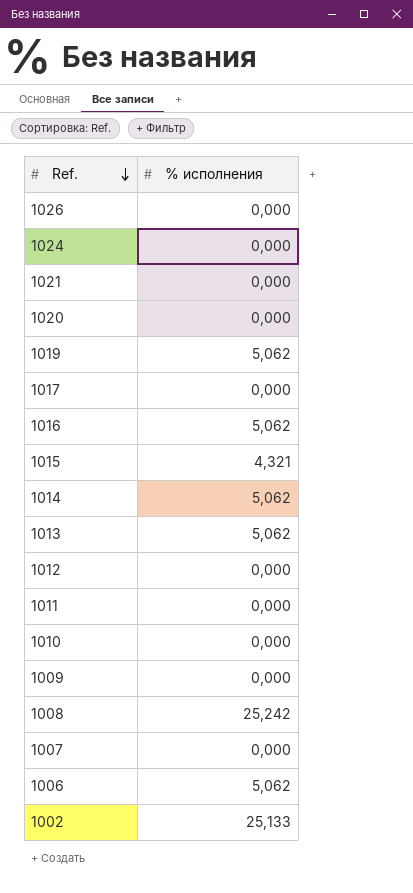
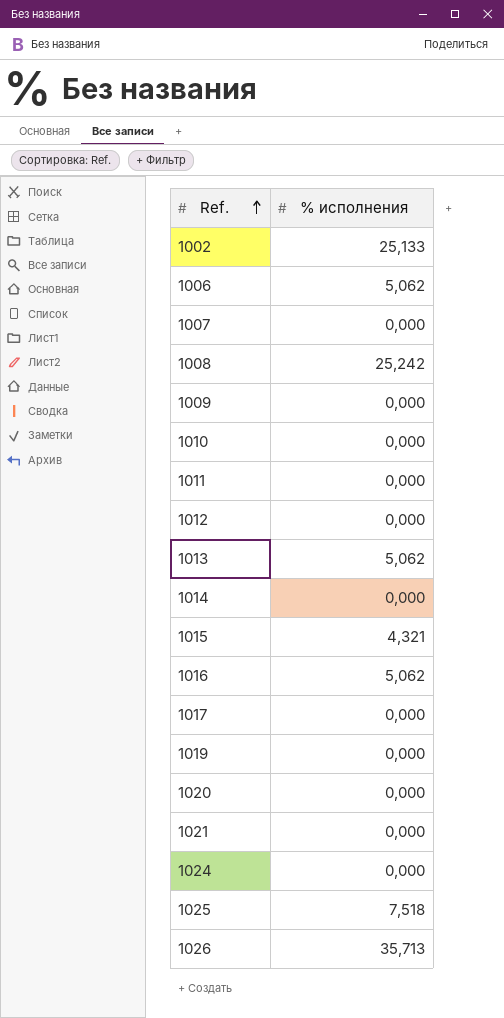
row order: Ref. descending -> Ref. ascending
1014 | % исполнения: 5,062 -> 0,000
1019 | % исполнения: 5,062 -> 0,000
row 1025: none -> 7,518
1026 | % исполнения: 0,000 -> 35,713

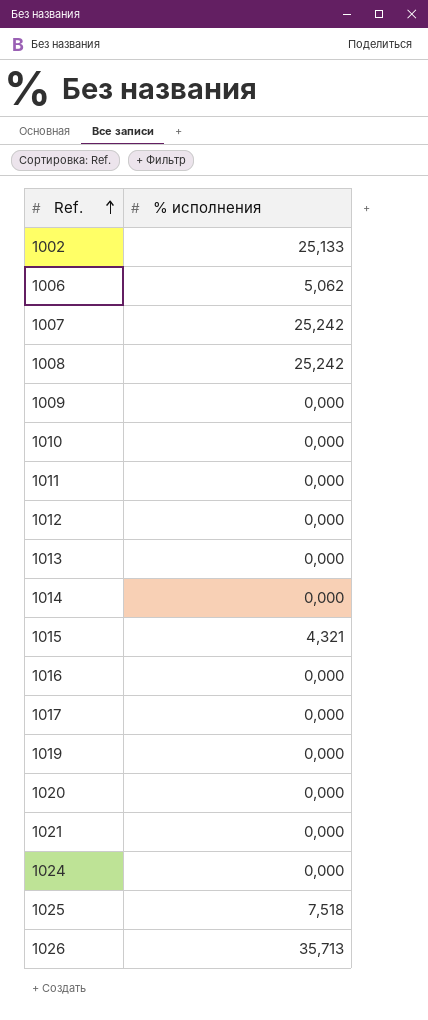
1007 | % исполнения: 0,000 -> 25,242
1013 | % исполнения: 5,062 -> 0,000
1016 | % исполнения: 5,062 -> 0,000

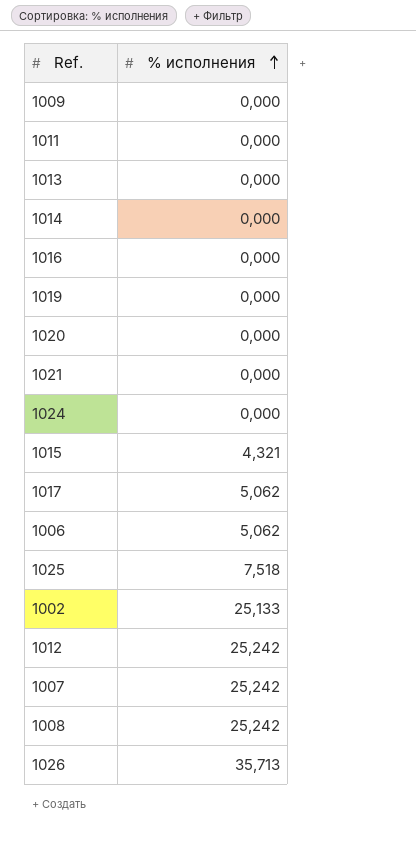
row order: Ref. ascending -> % исполнения ascending
row 1010: 0,000 -> none
1017 | % исполнения: 0,000 -> 5,062
1012 | % исполнения: 0,000 -> 25,242

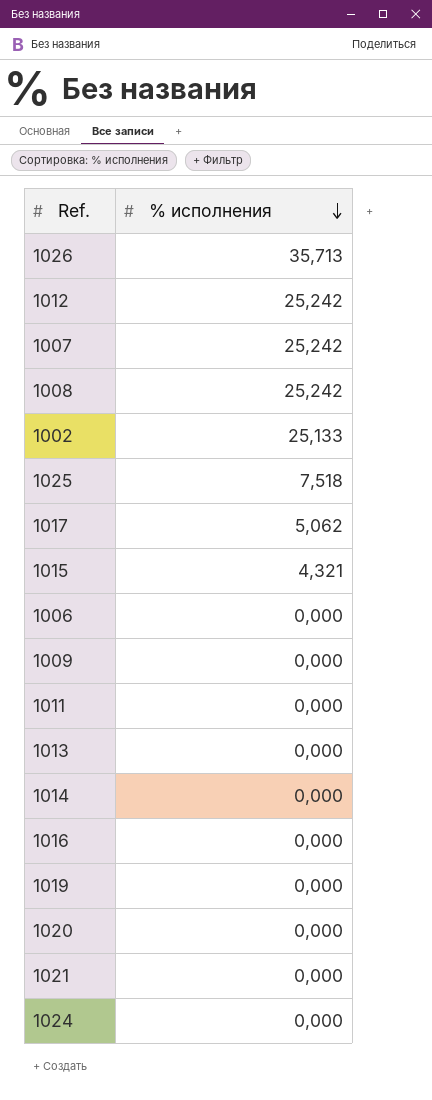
row order: % исполнения ascending -> % исполнения descending
1006 | % исполнения: 5,062 -> 0,000

